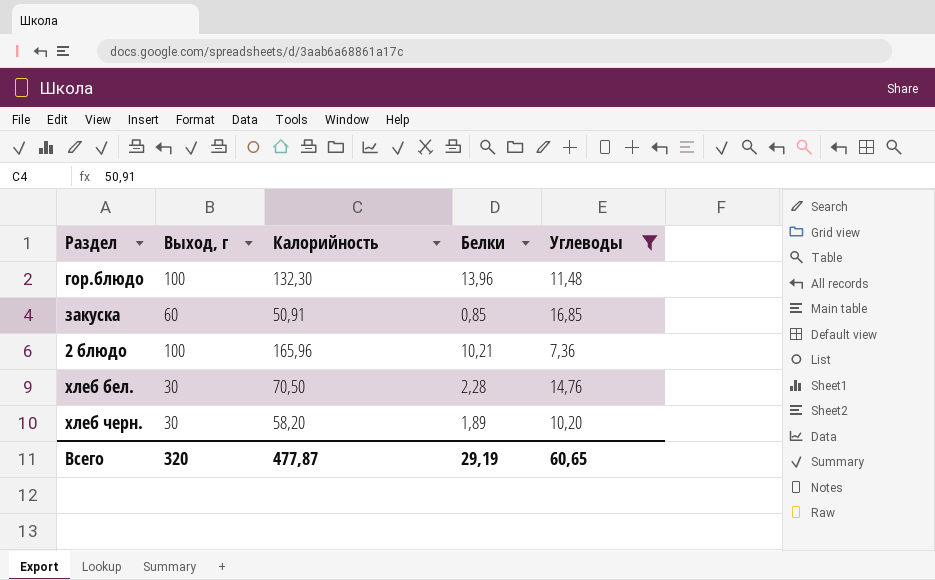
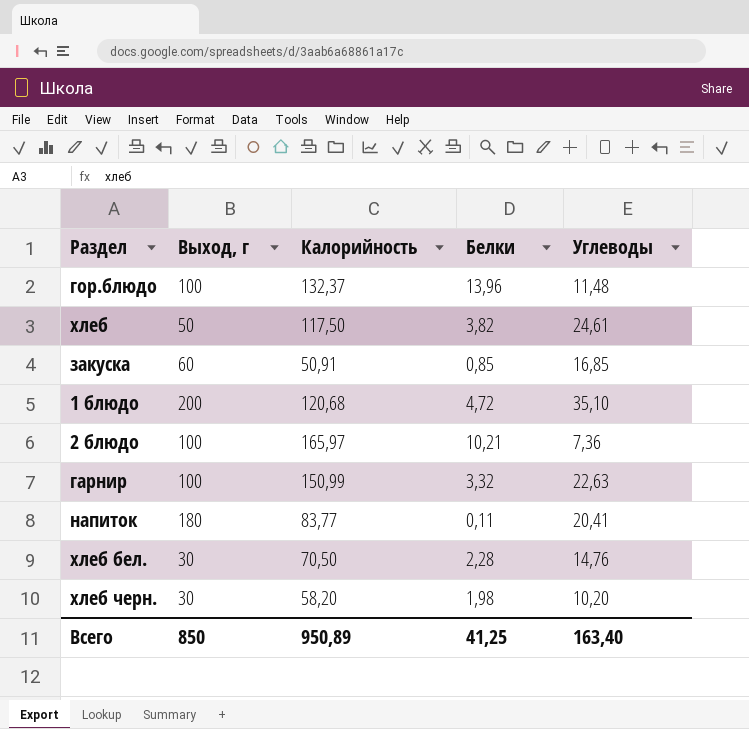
filter: Углеводы <= 16,85 -> none
гор.блюдо | Калорийность: 132,30 -> 132,37
2 блюдо | Калорийность: 165,96 -> 165,97
хлеб черн. | Белки: 1,89 -> 1,98
Всего | Выход, г: 320 -> 850
Всего | Калорийность: 477,87 -> 950,89
Всего | Белки: 29,19 -> 41,25
Всего | Углеводы: 60,65 -> 163,40

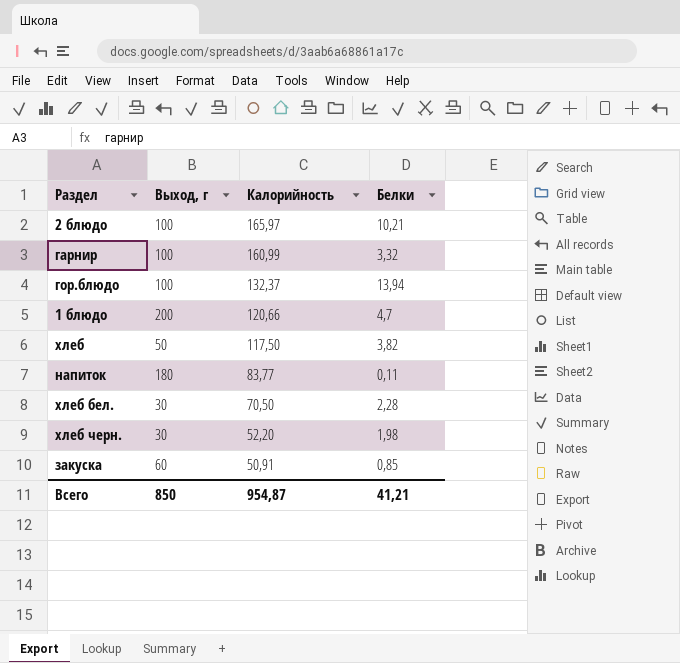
row order: none -> Калорийность descending
column Углеводы | position: 5 -> none
гарнир | Калорийность: 150,99 -> 160,99
гор.блюдо | Белки: 13,96 -> 13,94
1 блюдо | Калорийность: 120,68 -> 120,66
1 блюдо | Белки: 4,72 -> 4,7
хлеб черн. | Калорийность: 58,20 -> 52,20
Всего | Калорийность: 950,89 -> 954,87
Всего | Белки: 41,25 -> 41,21

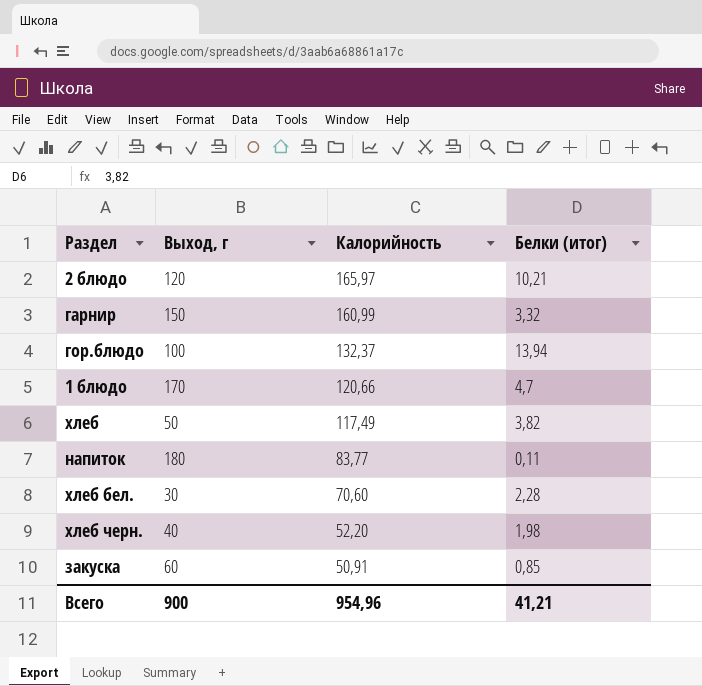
column name: Белки -> Белки (итог)
2 блюдо | Выход, г: 100 -> 120
гарнир | Выход, г: 100 -> 150
1 блюдо | Выход, г: 200 -> 170
хлеб | Калорийность: 117,50 -> 117,49
хлеб бел. | Калорийность: 70,50 -> 70,60
хлеб черн. | Выход, г: 30 -> 40
Всего | Выход, г: 850 -> 900
Всего | Калорийность: 954,87 -> 954,96

